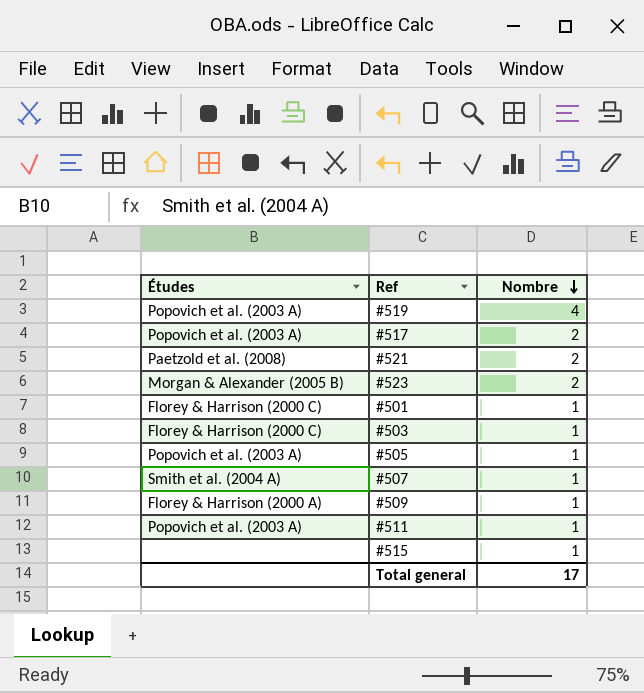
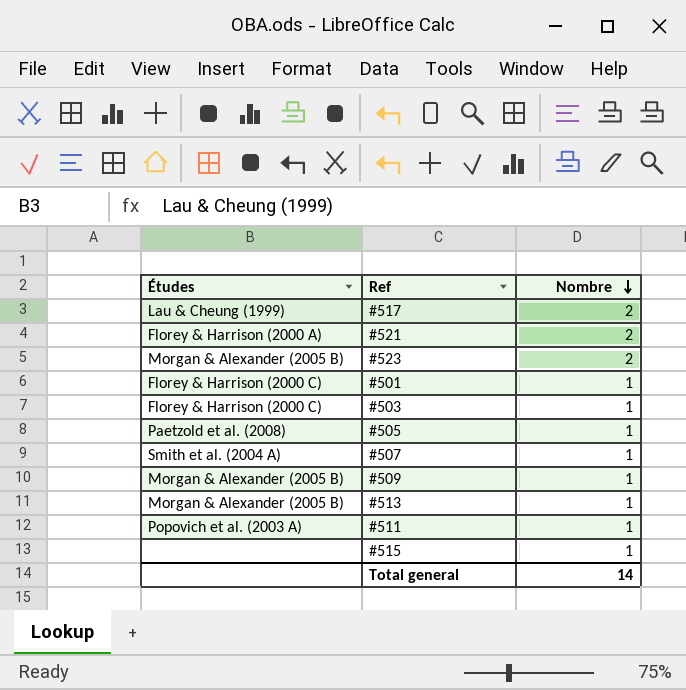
row #519: Popovich et al. (2003 A) | 4 -> none
#517 | Études: Popovich et al. (2003 A) -> Lau & Cheung (1999)
#521 | Études: Paetzold et al. (2008) -> Florey & Harrison (2000 A)
#505 | Études: Popovich et al. (2003 A) -> Paetzold et al. (2008)
#509 | Études: Florey & Harrison (2000 A) -> Morgan & Alexander (2005 B)
row #513: none -> Morgan & Alexander (2005 B) | 1
Total general | Nombre: 17 -> 14

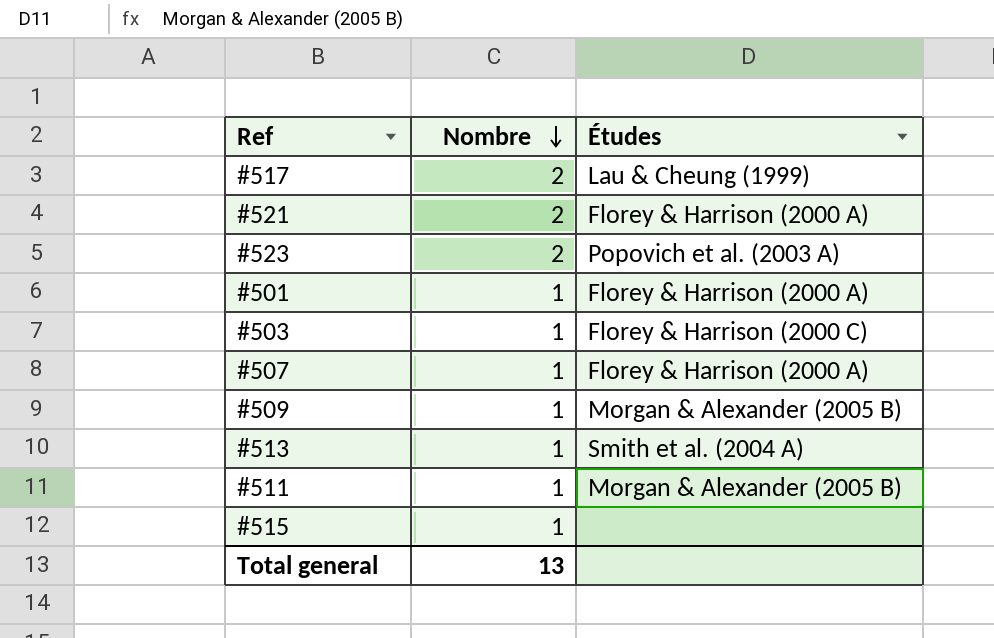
column Études | position: 1 -> 3
row #505: Paetzold et al. (2008) | 1 -> none
#523 | Études: Morgan & Alexander (2005 B) -> Popovich et al. (2003 A)
#501 | Études: Florey & Harrison (2000 C) -> Florey & Harrison (2000 A)
#507 | Études: Smith et al. (2004 A) -> Florey & Harrison (2000 A)
#513 | Études: Morgan & Alexander (2005 B) -> Smith et al. (2004 A)
#511 | Études: Popovich et al. (2003 A) -> Morgan & Alexander (2005 B)
Total general | Nombre: 14 -> 13

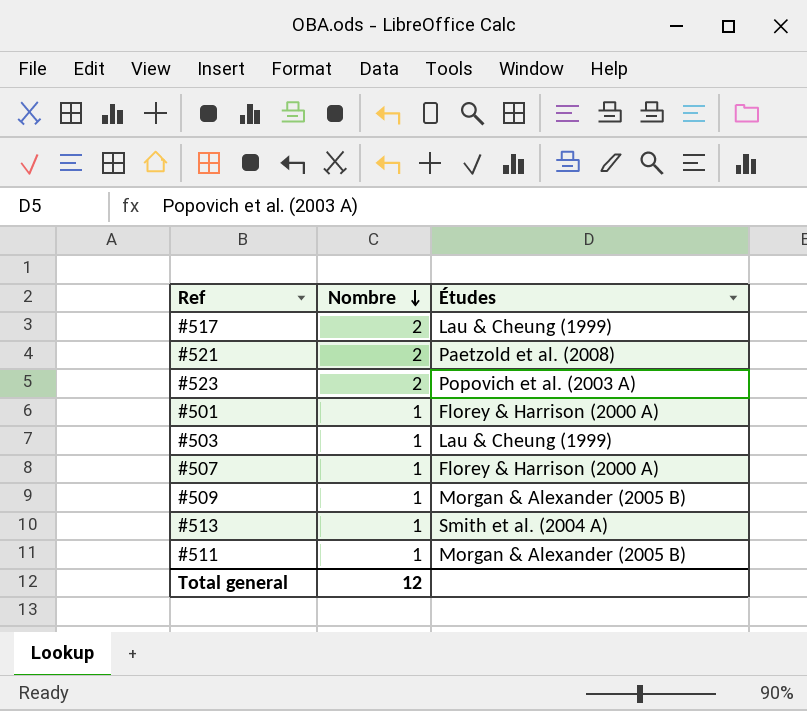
row #515: 1 | none -> none
#521 | Études: Florey & Harrison (2000 A) -> Paetzold et al. (2008)
#503 | Études: Florey & Harrison (2000 C) -> Lau & Cheung (1999)
Total general | Nombre: 13 -> 12

